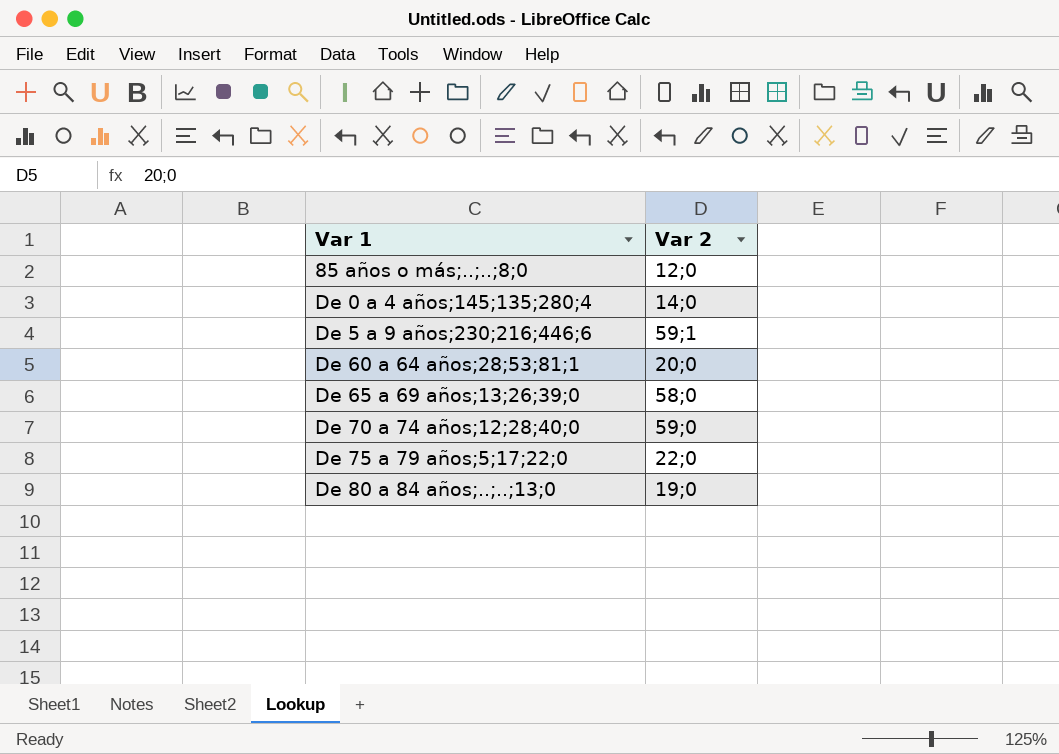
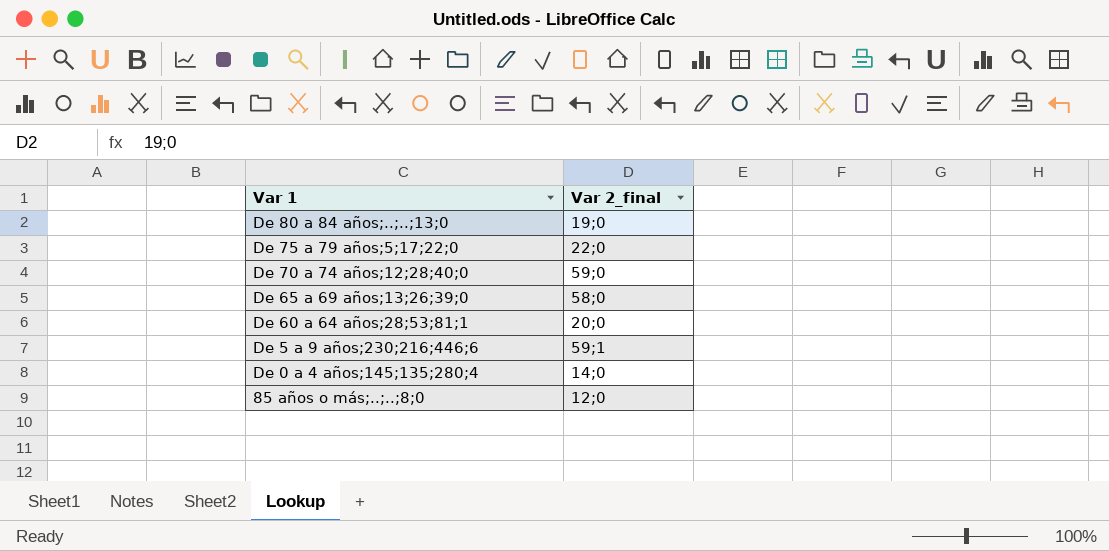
row order: Var 1 ascending -> Var 1 descending
column name: Var 2 -> Var 2_final

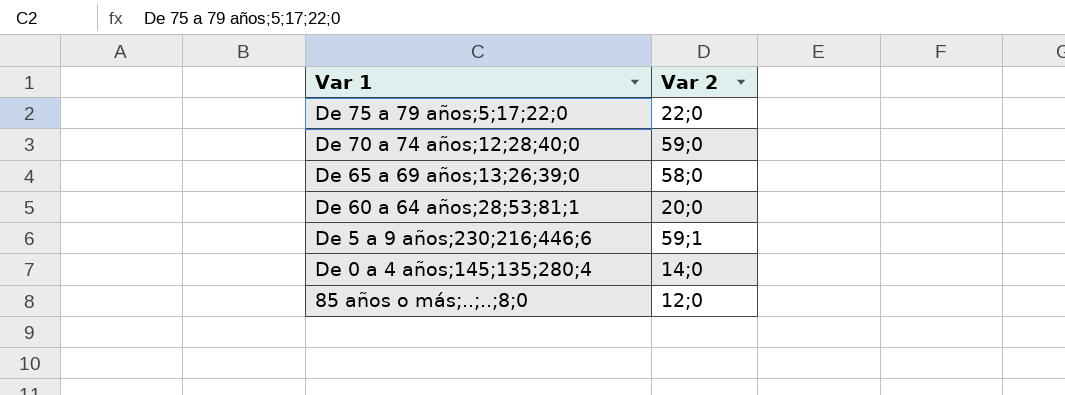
column name: Var 2_final -> Var 2
row De 80 a 84 años;..;..;13;0: 19;0 -> none

